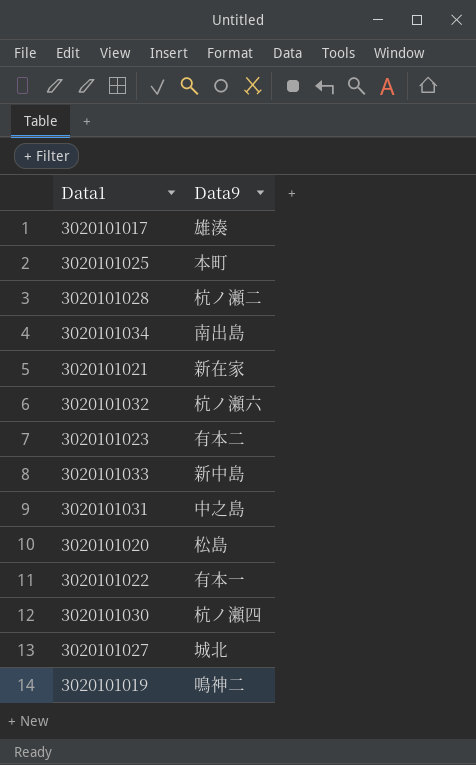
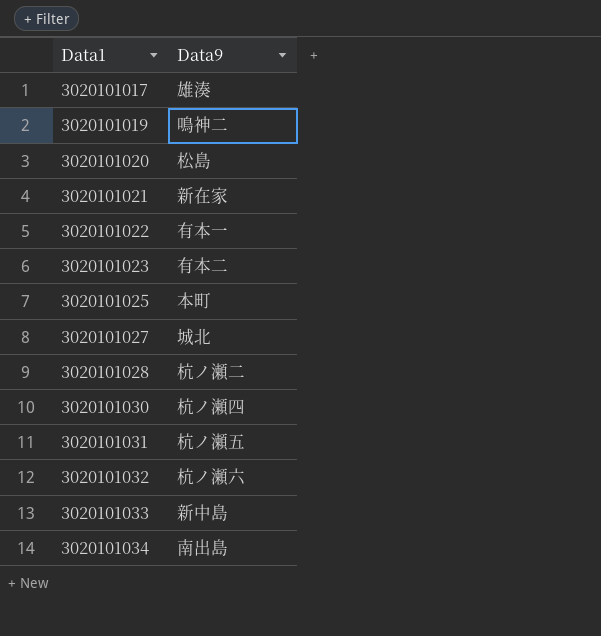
row order: none -> Data1 ascending
3020101031 | Data9: 中之島 -> 杭ノ瀬五

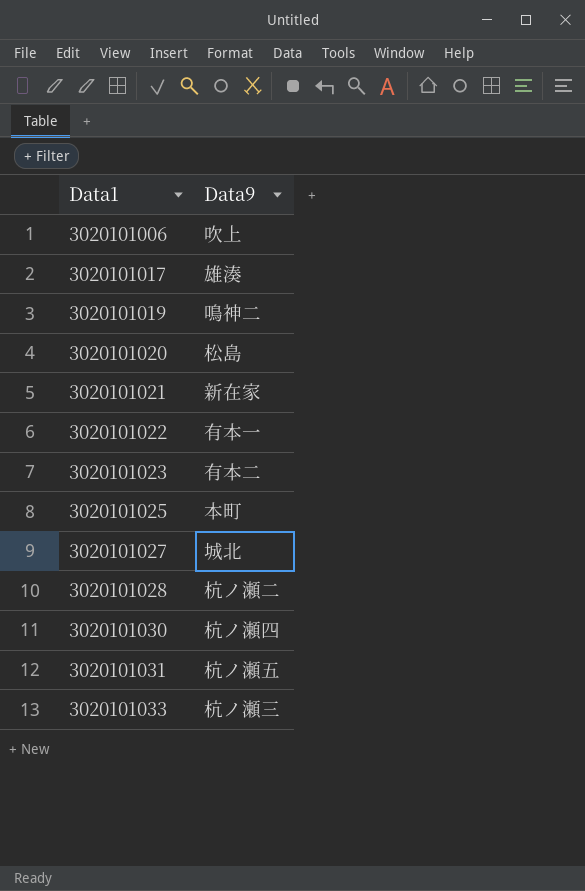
row 3020101032: 杭ノ瀬六 -> none
row 3020101034: 南出島 -> none
row 3020101006: none -> 吹上
3020101033 | Data9: 新中島 -> 杭ノ瀬三

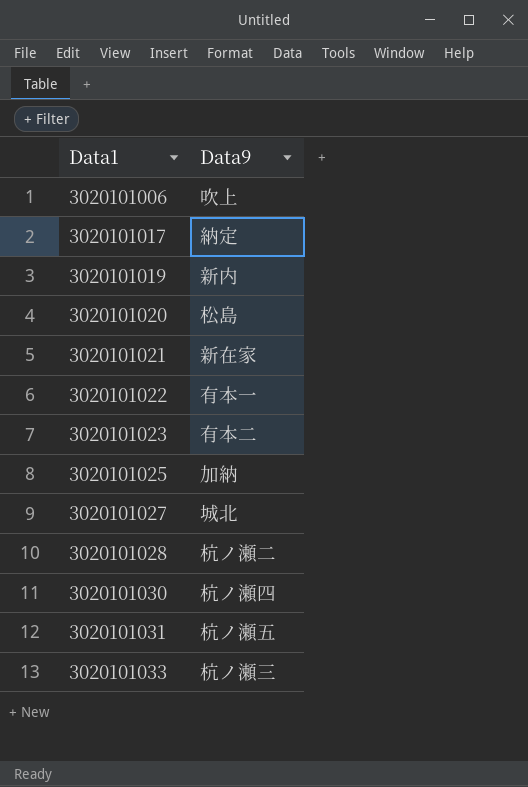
3020101017 | Data9: 雄湊 -> 納定
3020101019 | Data9: 鳴神二 -> 新内
3020101025 | Data9: 本町 -> 加納

